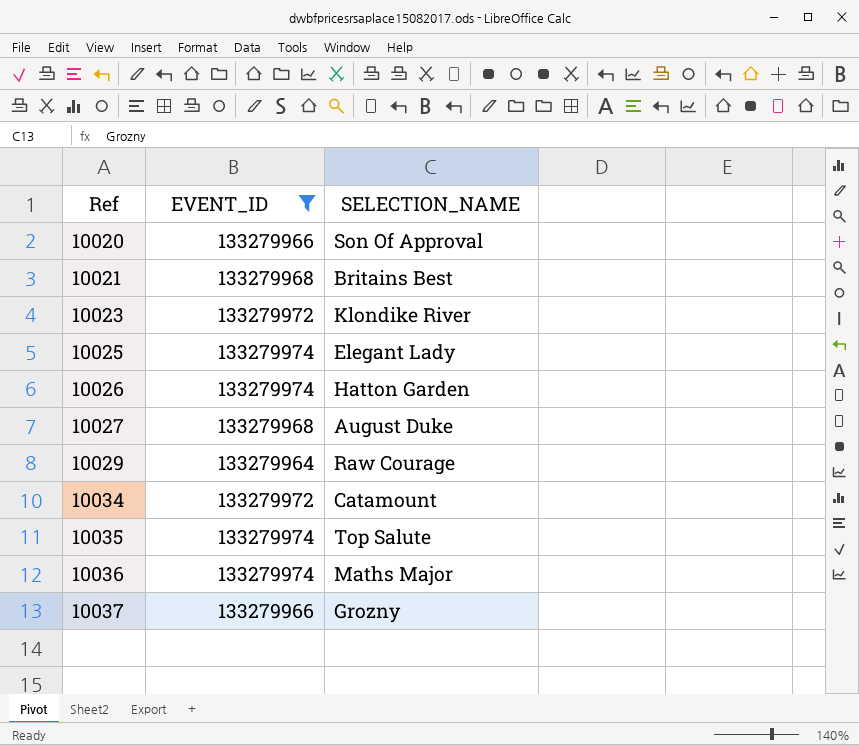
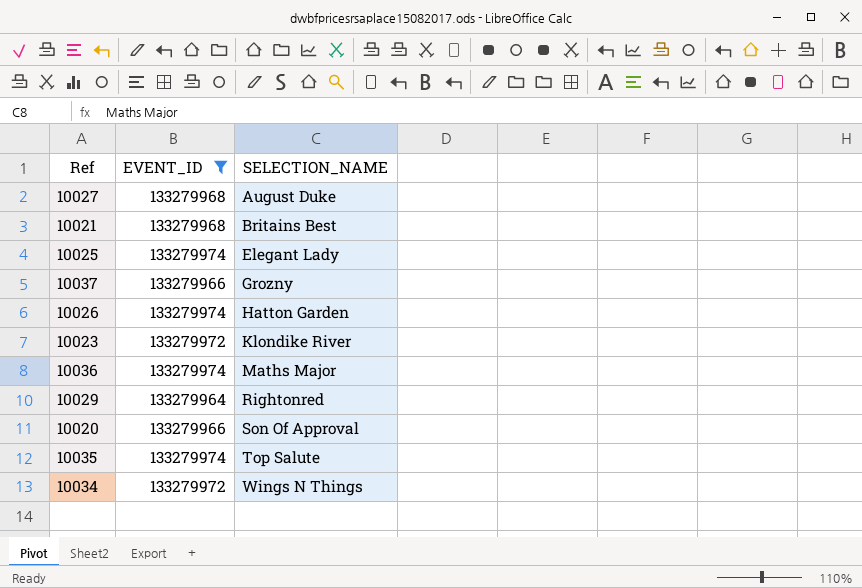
row order: Ref ascending -> SELECTION_NAME ascending
10029 | SELECTION_NAME: Raw Courage -> Rightonred
10034 | SELECTION_NAME: Catamount -> Wings N Things

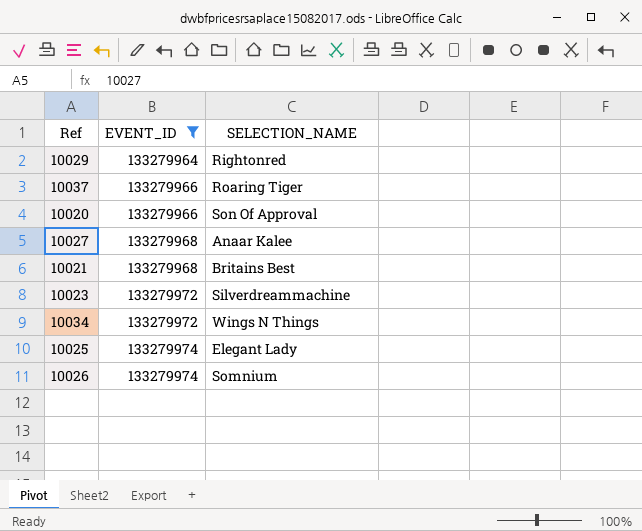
row order: SELECTION_NAME ascending -> EVENT_ID ascending
row 10036: 133279974 | Maths Major -> none
row 10035: 133279974 | Top Salute -> none
10037 | SELECTION_NAME: Grozny -> Roaring Tiger
10027 | SELECTION_NAME: August Duke -> Anaar Kalee
10023 | SELECTION_NAME: Klondike River -> Silverdreammachine
10026 | SELECTION_NAME: Hatton Garden -> Somnium

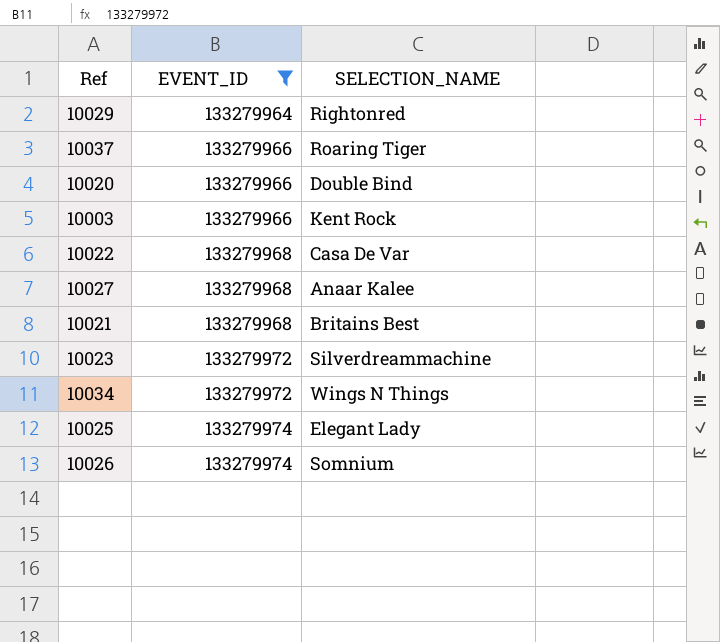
10020 | SELECTION_NAME: Son Of Approval -> Double Bind
row 10003: none -> 133279966 | Kent Rock
row 10022: none -> 133279968 | Casa De Var

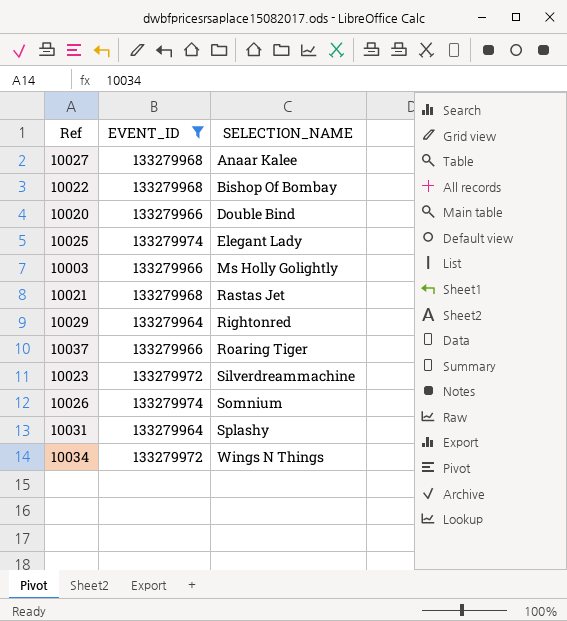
row order: EVENT_ID ascending -> SELECTION_NAME ascending
10022 | SELECTION_NAME: Casa De Var -> Bishop Of Bombay
10003 | SELECTION_NAME: Kent Rock -> Ms Holly Golightly
10021 | SELECTION_NAME: Britains Best -> Rastas Jet
row 10031: none -> 133279964 | Splashy

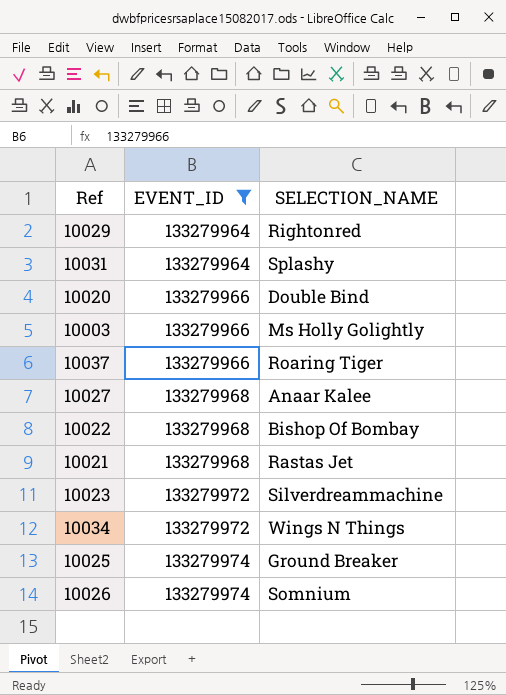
row order: SELECTION_NAME ascending -> EVENT_ID ascending
10025 | SELECTION_NAME: Elegant Lady -> Ground Breaker

